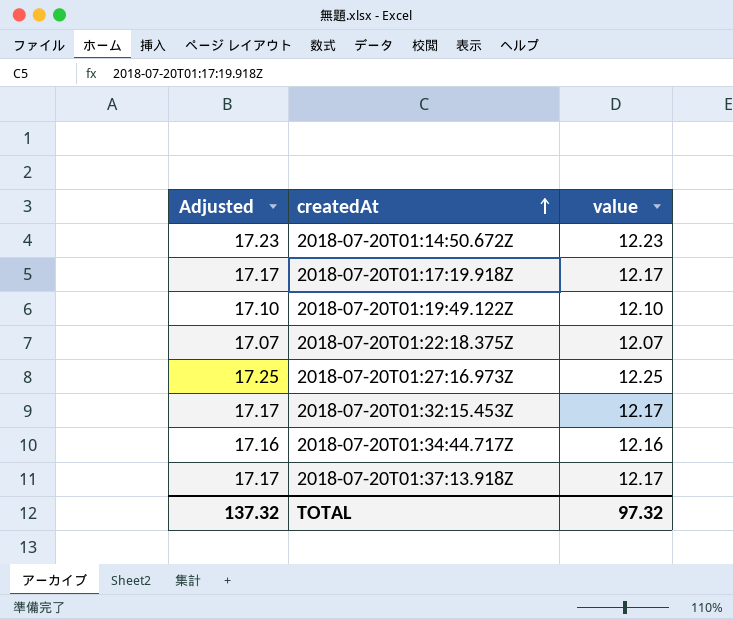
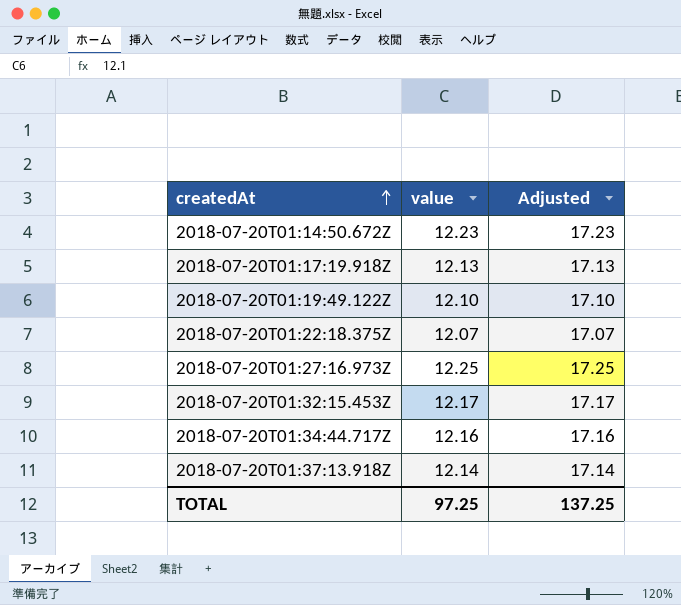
column Adjusted | position: 1 -> 3
2018-07-20T01:17:19.918Z | value: 12.17 -> 12.13
2018-07-20T01:17:19.918Z | Adjusted: 17.17 -> 17.13
2018-07-20T01:37:13.918Z | value: 12.17 -> 12.14
2018-07-20T01:37:13.918Z | Adjusted: 17.17 -> 17.14
TOTAL | value: 97.32 -> 97.25
TOTAL | Adjusted: 137.32 -> 137.25

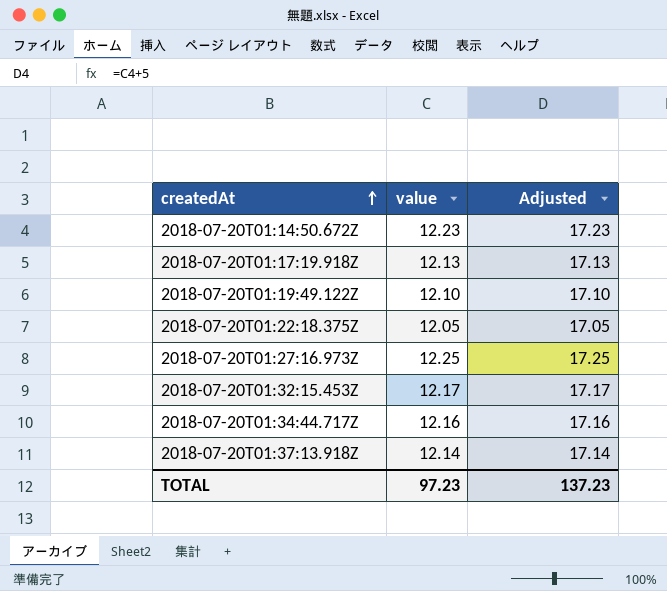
2018-07-20T01:22:18.375Z | value: 12.07 -> 12.05
2018-07-20T01:22:18.375Z | Adjusted: 17.07 -> 17.05
TOTAL | value: 97.25 -> 97.23
TOTAL | Adjusted: 137.25 -> 137.23

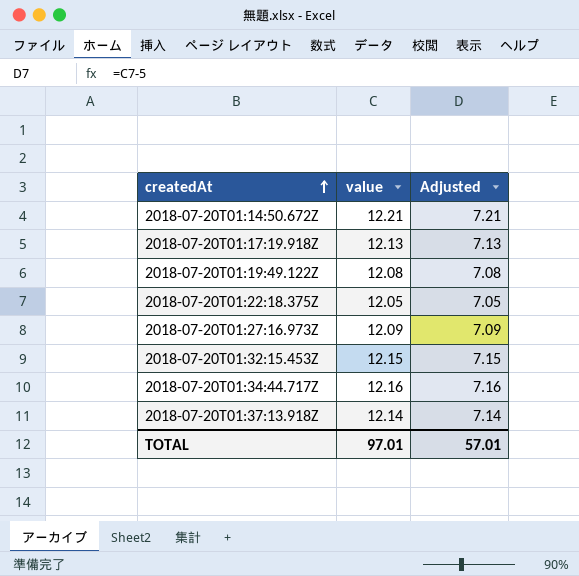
column Adjusted | formula: [value] + 5 -> [value] - 5
2018-07-20T01:14:50.672Z | value: 12.23 -> 12.21
2018-07-20T01:19:49.122Z | value: 12.10 -> 12.08
2018-07-20T01:27:16.973Z | value: 12.25 -> 12.09
2018-07-20T01:32:15.453Z | value: 12.17 -> 12.15
TOTAL | value: 97.23 -> 97.01
TOTAL | Adjusted: 137.23 -> 57.01

